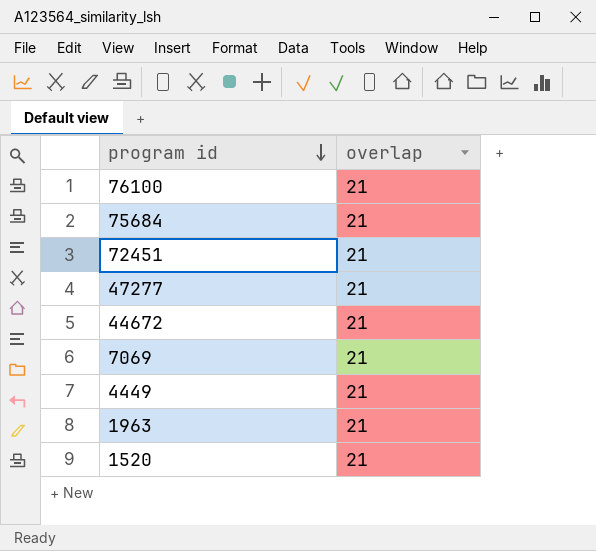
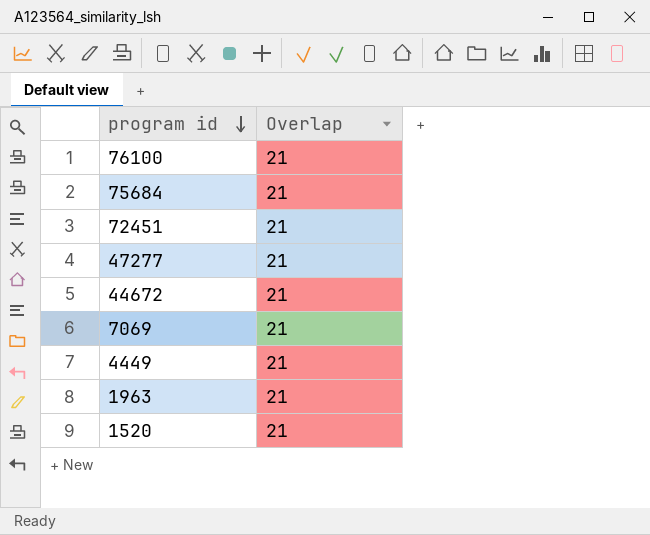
column name: overlap -> Overlap

